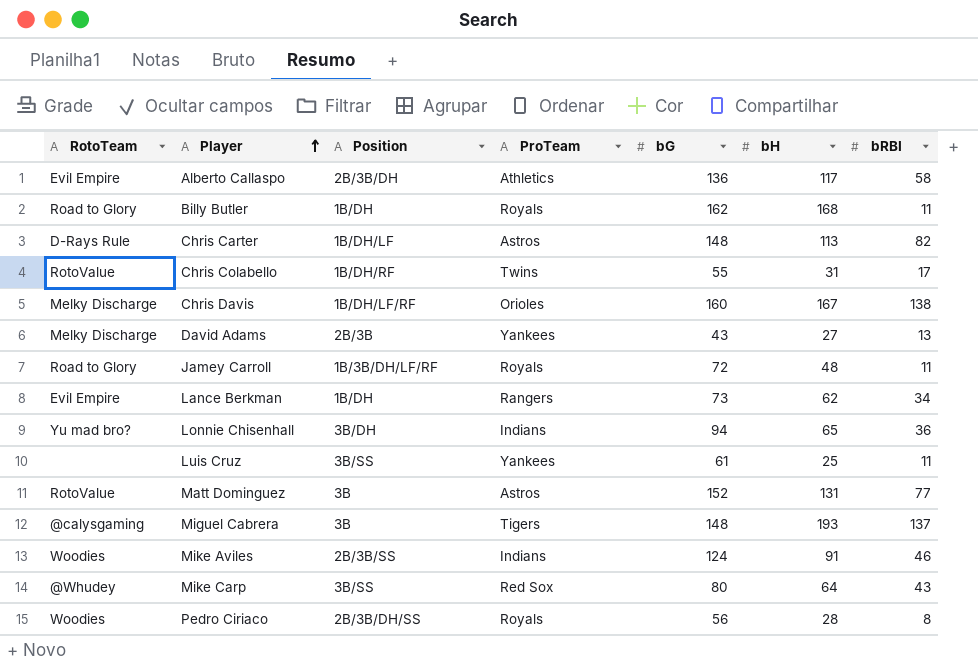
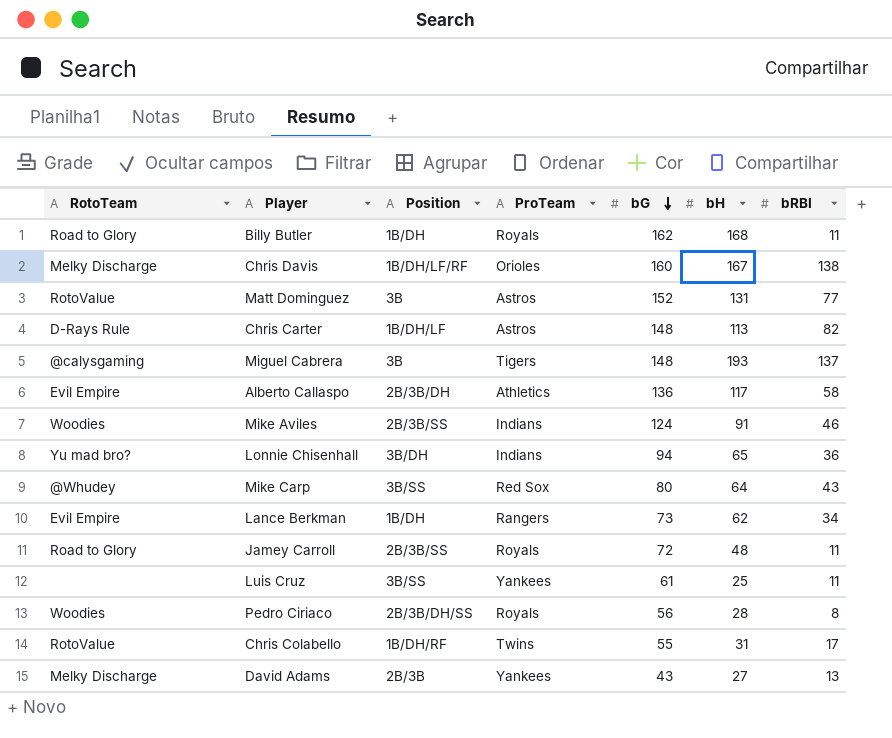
row order: Player ascending -> bG descending
Jamey Carroll | Position: 1B/3B/DH/LF/RF -> 2B/3B/SS

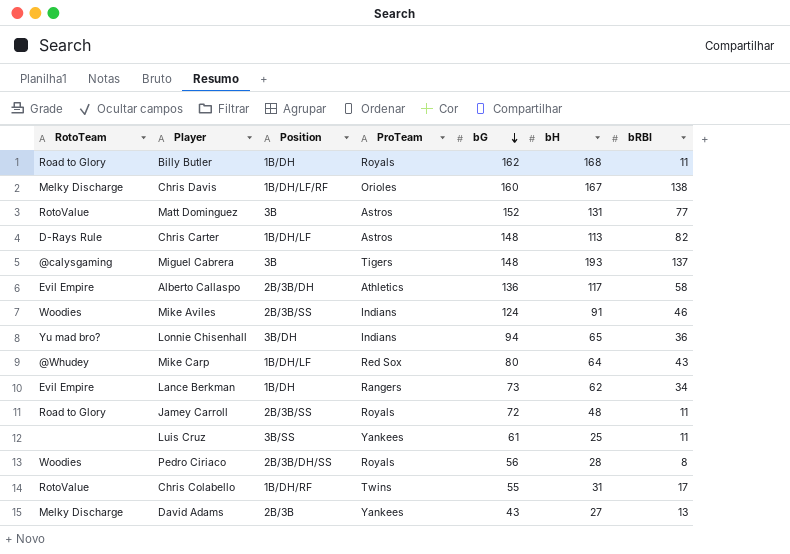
Mike Carp | Position: 3B/SS -> 1B/DH/LF

